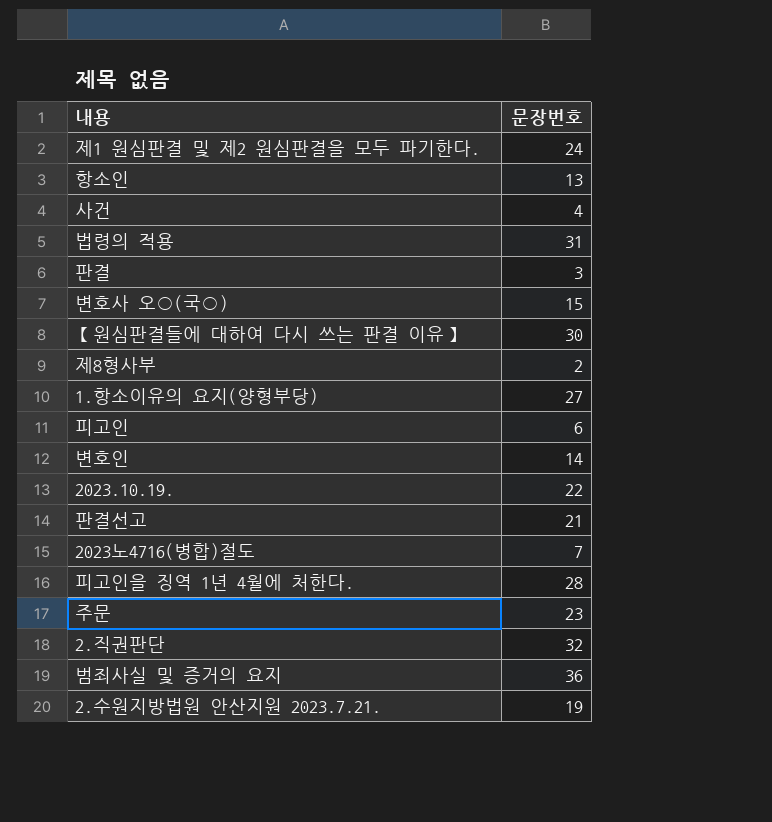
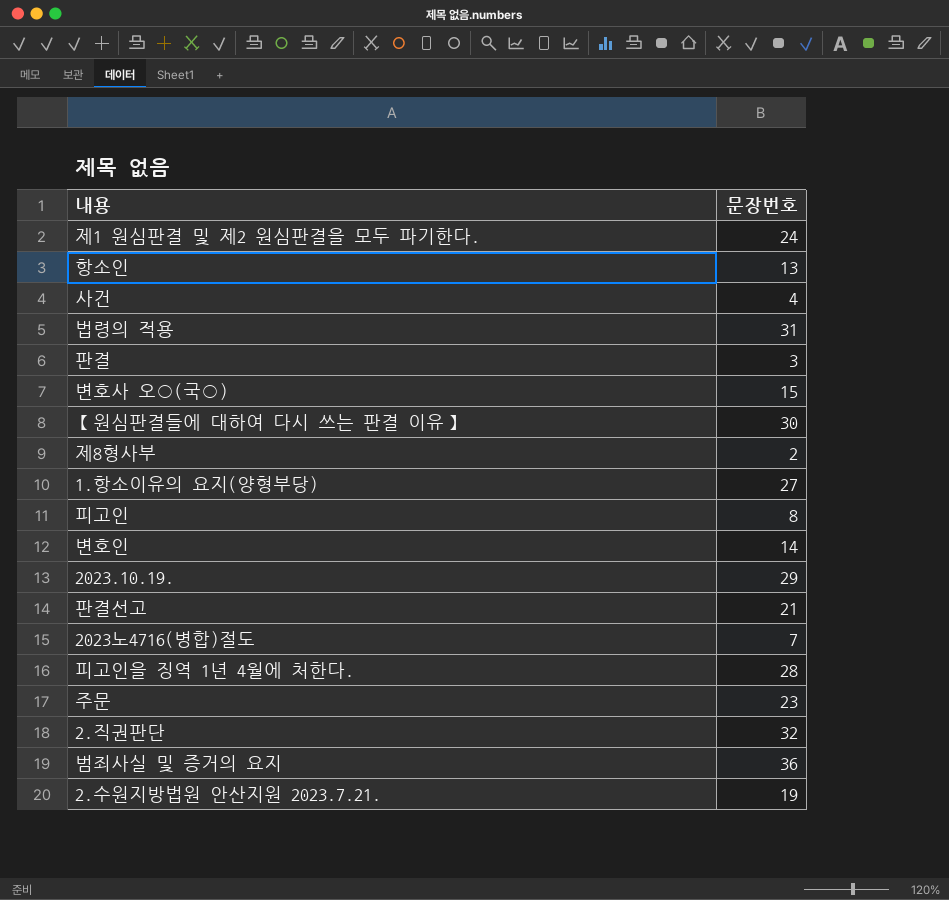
피고인 | 문장번호: 6 -> 8
2023.10.19. | 문장번호: 22 -> 29

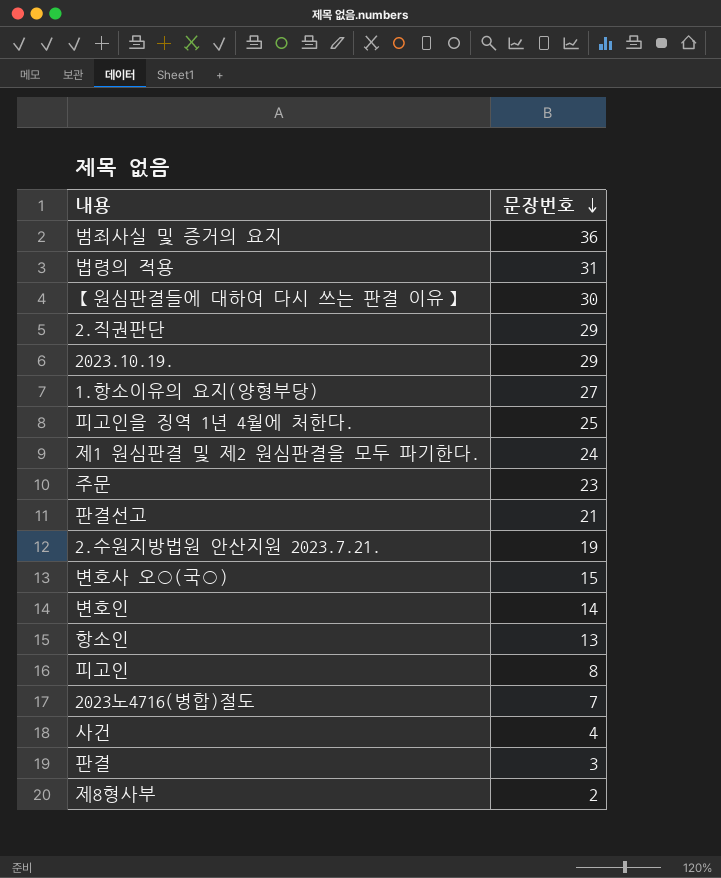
row order: none -> 문장번호 descending
2.직권판단 | 문장번호: 32 -> 29
피고인을 징역 1년 4월에 처한다. | 문장번호: 28 -> 25

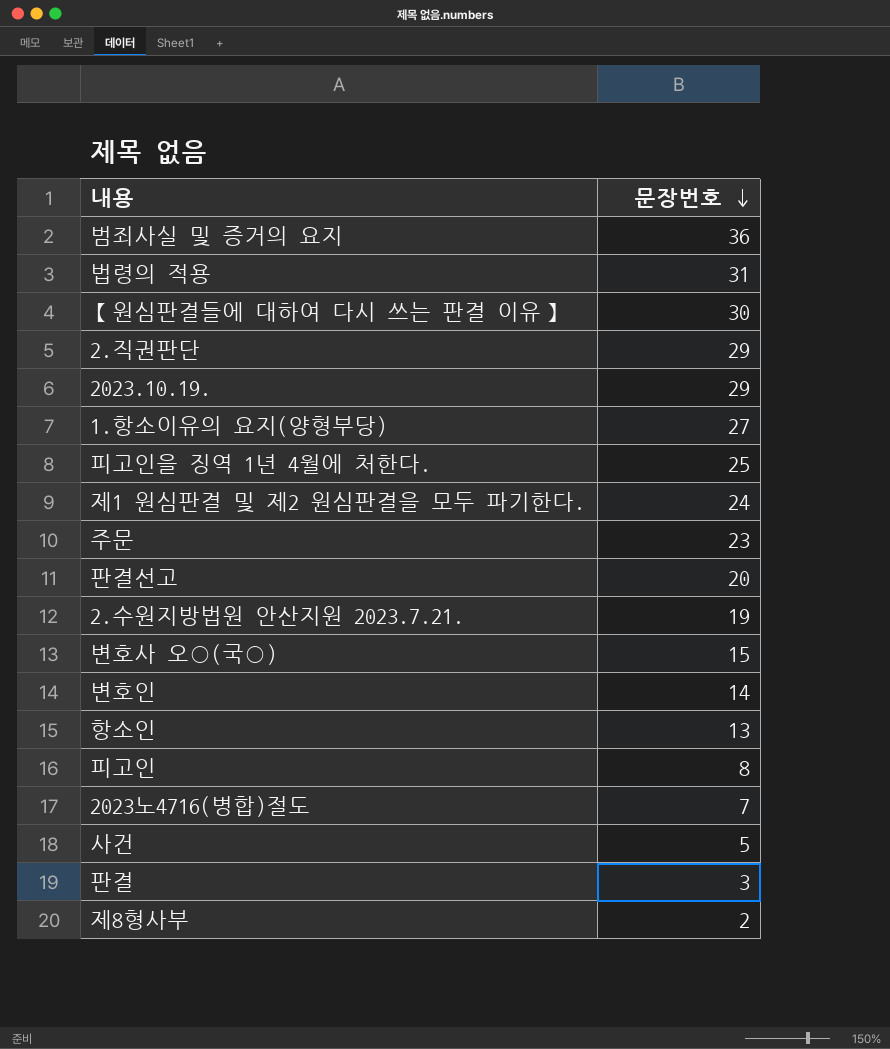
판결선고 | 문장번호: 21 -> 20
사건 | 문장번호: 4 -> 5

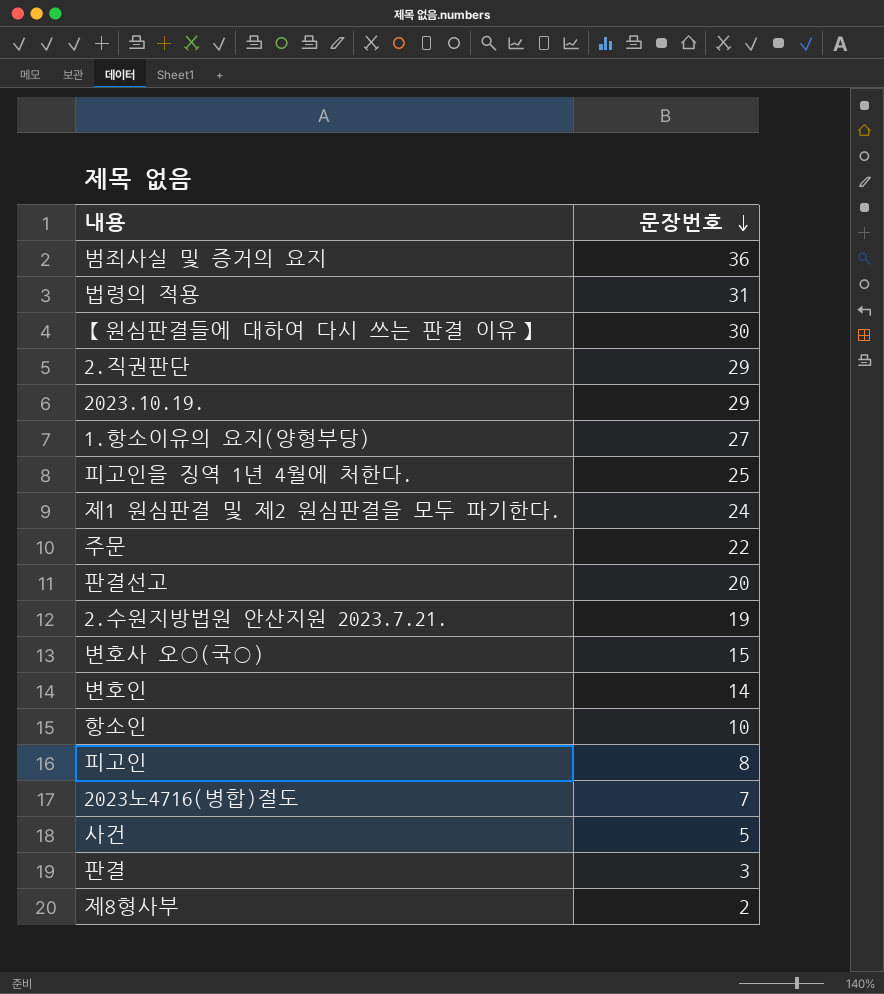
주문 | 문장번호: 23 -> 22
항소인 | 문장번호: 13 -> 10

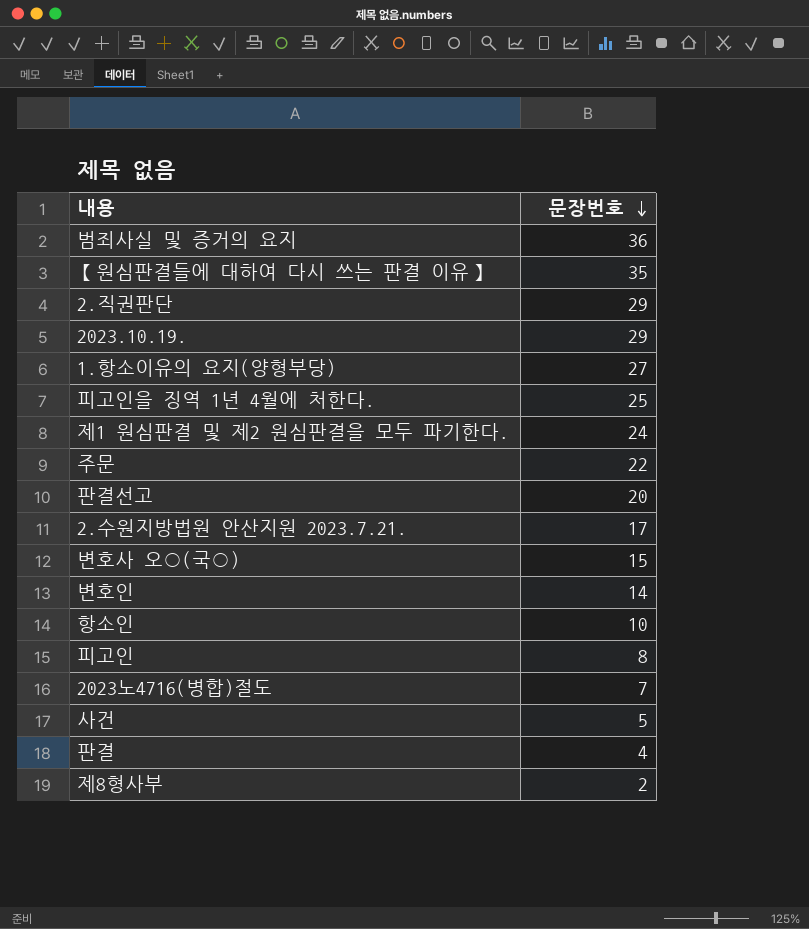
row 법령의 적용: 31 -> none
【원심판결들에 대하여 다시 쓰는 판결 이유】 | 문장번호: 30 -> 35
2.수원지방법원 안산지원 2023.7.21. | 문장번호: 19 -> 17
판결 | 문장번호: 3 -> 4

